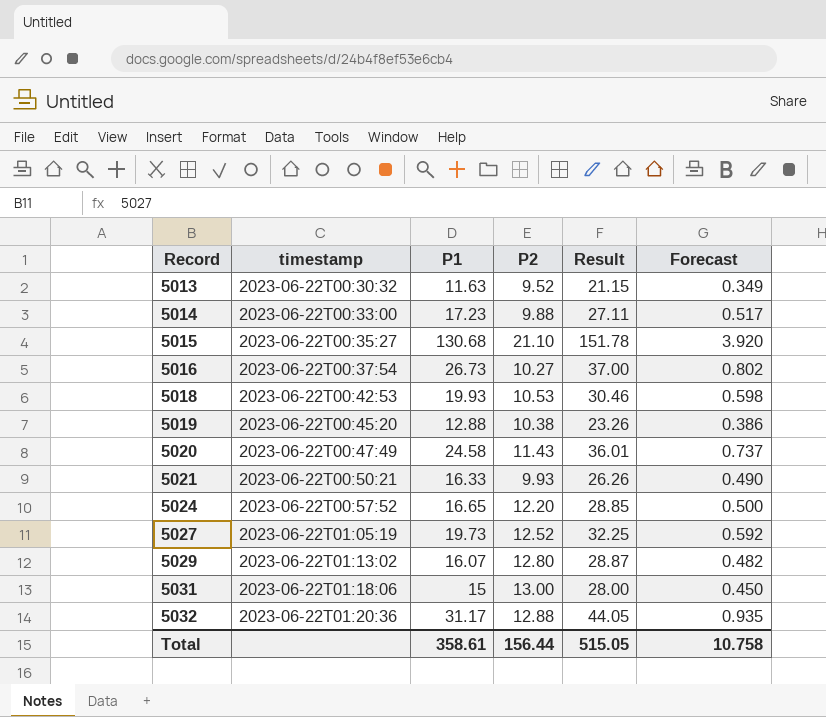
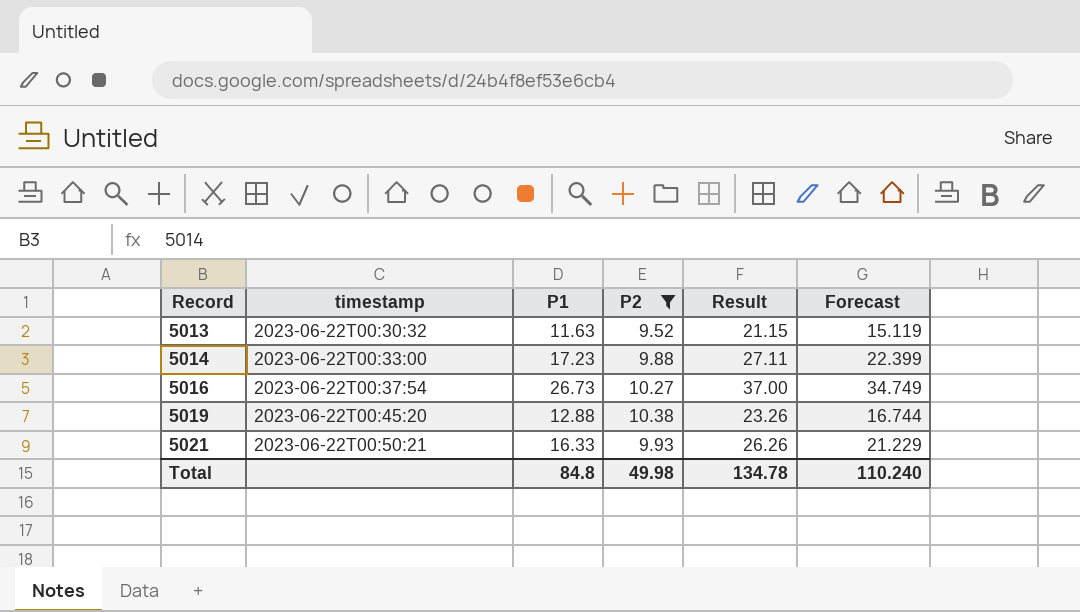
filter: none -> P2 <= 10.38
column Forecast | formula: [P1] * 0.03 -> [P1] * 1.3
Total | P1: 358.61 -> 84.8
Total | P2: 156.44 -> 49.98
Total | Result: 515.05 -> 134.78
Total | Forecast: 10.758 -> 110.240

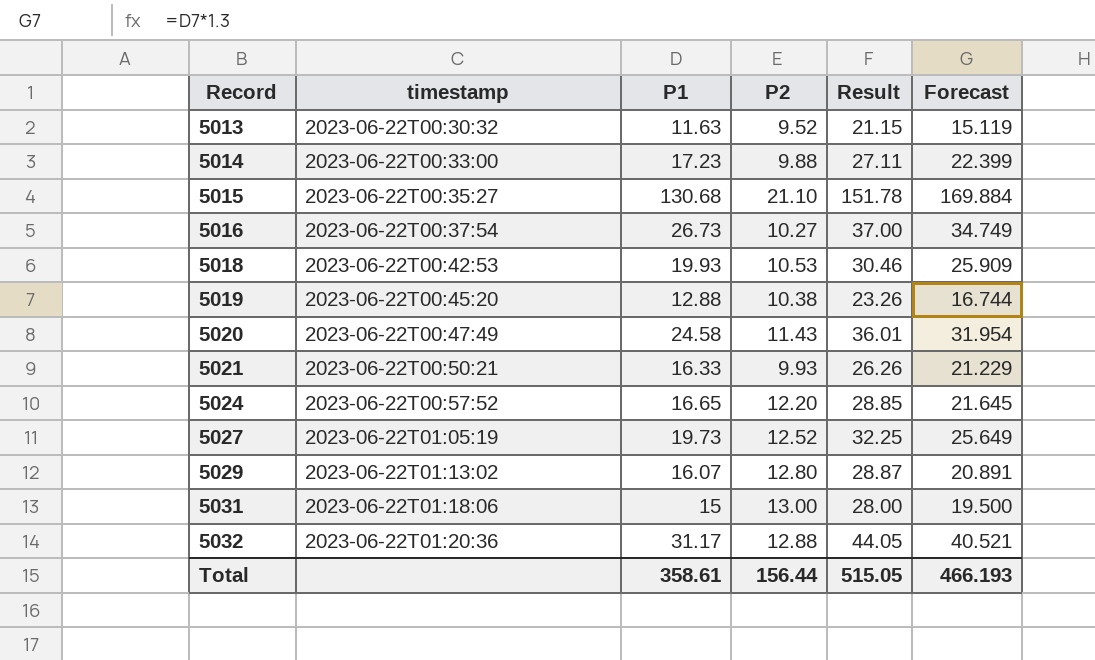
filter: P2 <= 10.38 -> none
Total | P1: 84.8 -> 358.61
Total | P2: 49.98 -> 156.44
Total | Result: 134.78 -> 515.05
Total | Forecast: 110.240 -> 466.193

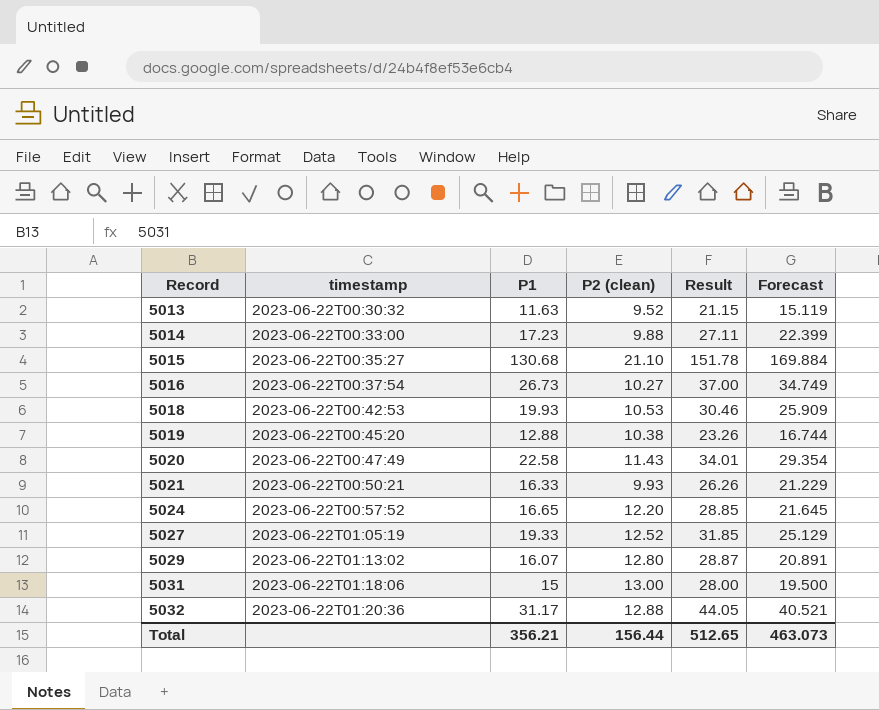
column name: P2 -> P2 (clean)
5020 | P1: 24.58 -> 22.58
5020 | Result: 36.01 -> 34.01
5020 | Forecast: 31.954 -> 29.354
5027 | P1: 19.73 -> 19.33
5027 | Result: 32.25 -> 31.85
5027 | Forecast: 25.649 -> 25.129
Total | P1: 358.61 -> 356.21
Total | Result: 515.05 -> 512.65
Total | Forecast: 466.193 -> 463.073

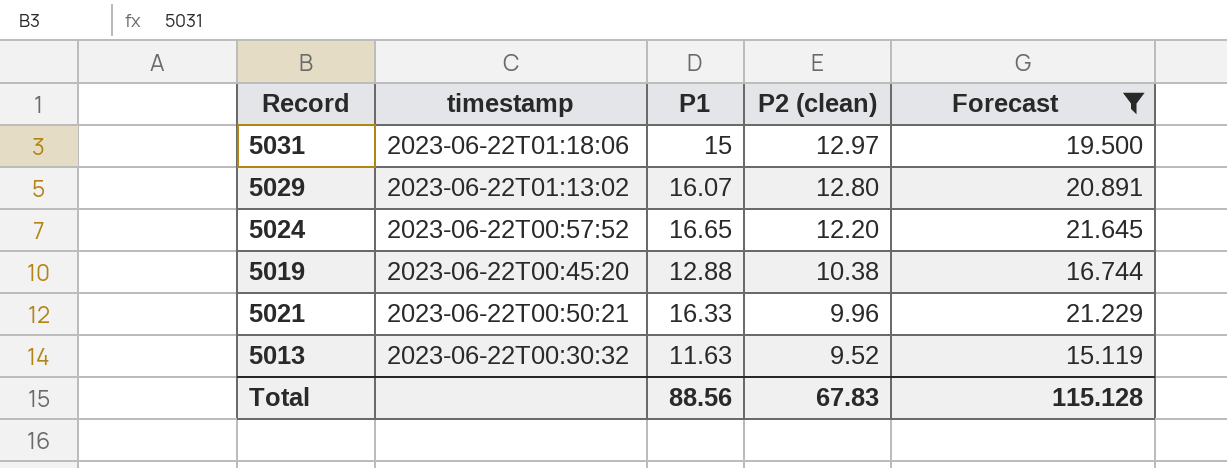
filter: none -> Forecast <= 21.645
row order: Record ascending -> P2 (clean) descending
column Result | formula: [P1] + [P2 (clean)] -> none
5031 | P2 (clean): 13.00 -> 12.97
5021 | P2 (clean): 9.93 -> 9.96
Total | P1: 356.21 -> 88.56
Total | P2 (clean): 156.44 -> 67.83
Total | Forecast: 463.073 -> 115.128

